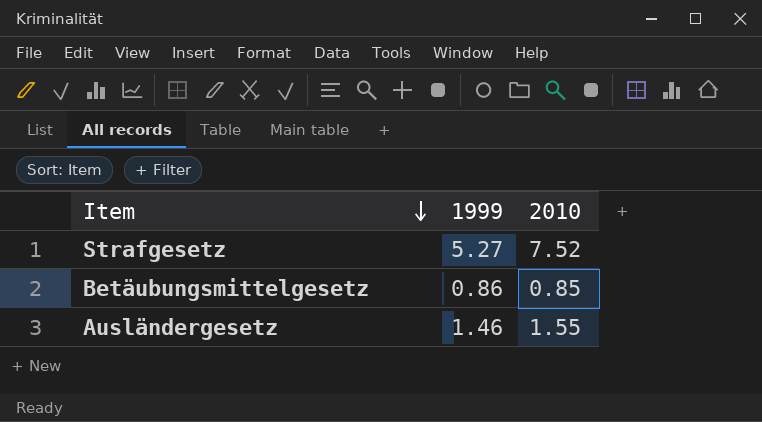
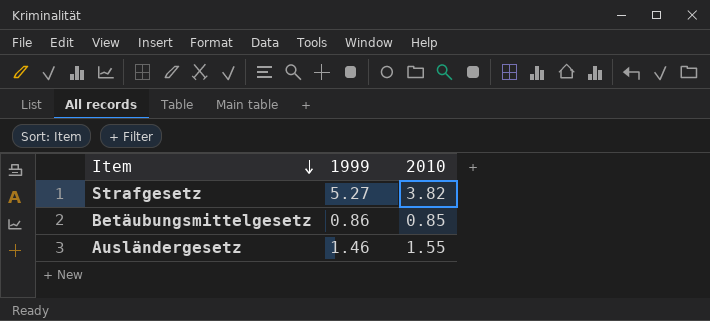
Strafgesetz | 2010: 7.52 -> 3.82

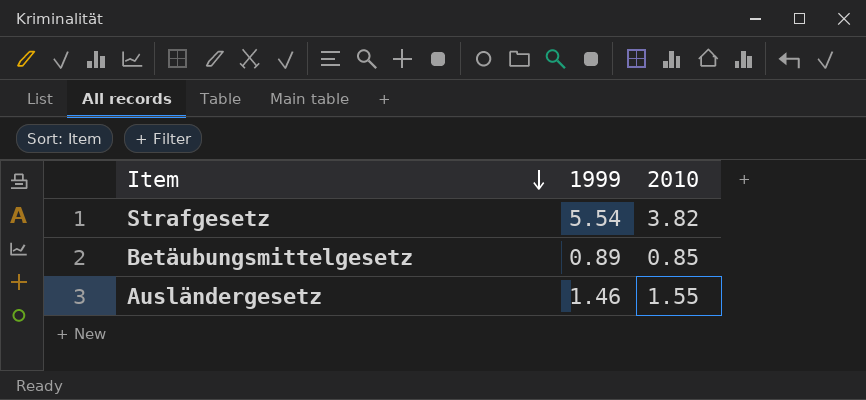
Strafgesetz | 1999: 5.27 -> 5.54
Betäubungsmittelgesetz | 1999: 0.86 -> 0.89

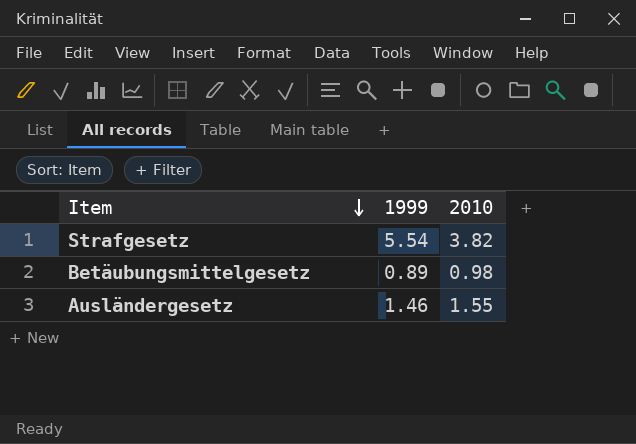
Betäubungsmittelgesetz | 2010: 0.85 -> 0.98

